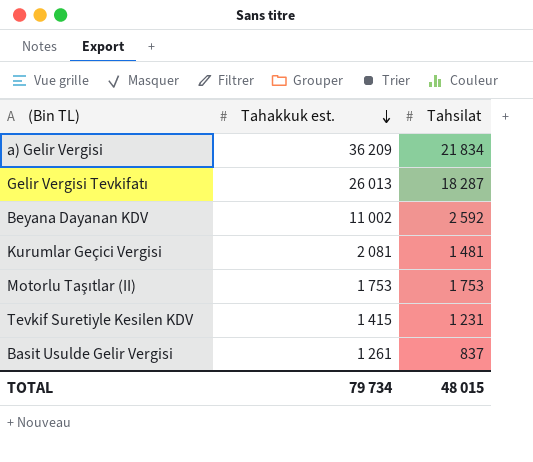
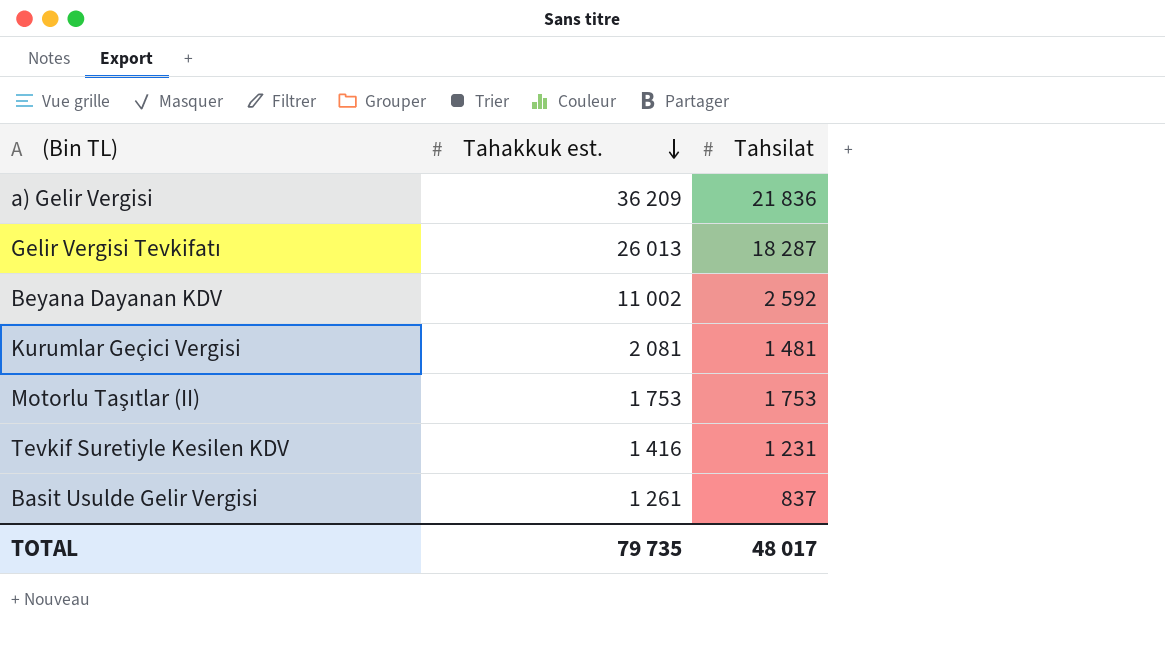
a) Gelir Vergisi | Tahsilat: 21 834 -> 21 836
Tevkif Suretiyle Kesilen KDV | Tahakkuk est.: 1 415 -> 1 416
TOTAL | Tahakkuk est.: 79 734 -> 79 735
TOTAL | Tahsilat: 48 015 -> 48 017

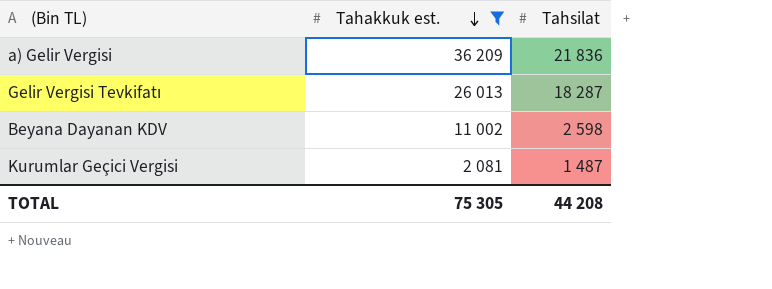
filter: none -> Tahakkuk est. >= 2 081
Beyana Dayanan KDV | Tahsilat: 2 592 -> 2 598
Kurumlar Geçici Vergisi | Tahsilat: 1 481 -> 1 487
TOTAL | Tahakkuk est.: 79 735 -> 75 305
TOTAL | Tahsilat: 48 017 -> 44 208

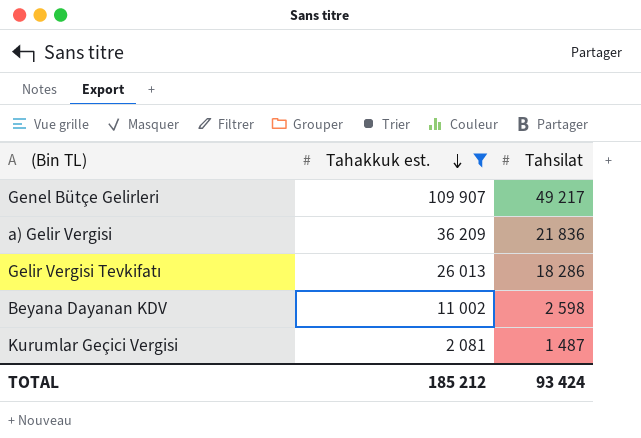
row Genel Bütçe Gelirleri: none -> 109 907 | 49 217
Gelir Vergisi Tevkifatı | Tahsilat: 18 287 -> 18 286
TOTAL | Tahakkuk est.: 75 305 -> 185 212
TOTAL | Tahsilat: 44 208 -> 93 424

